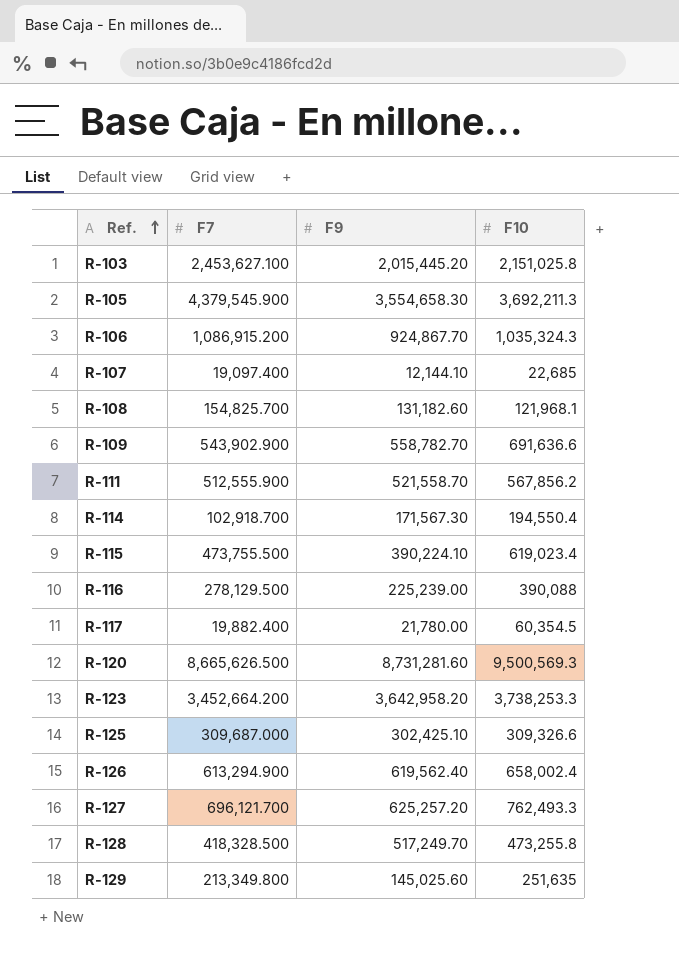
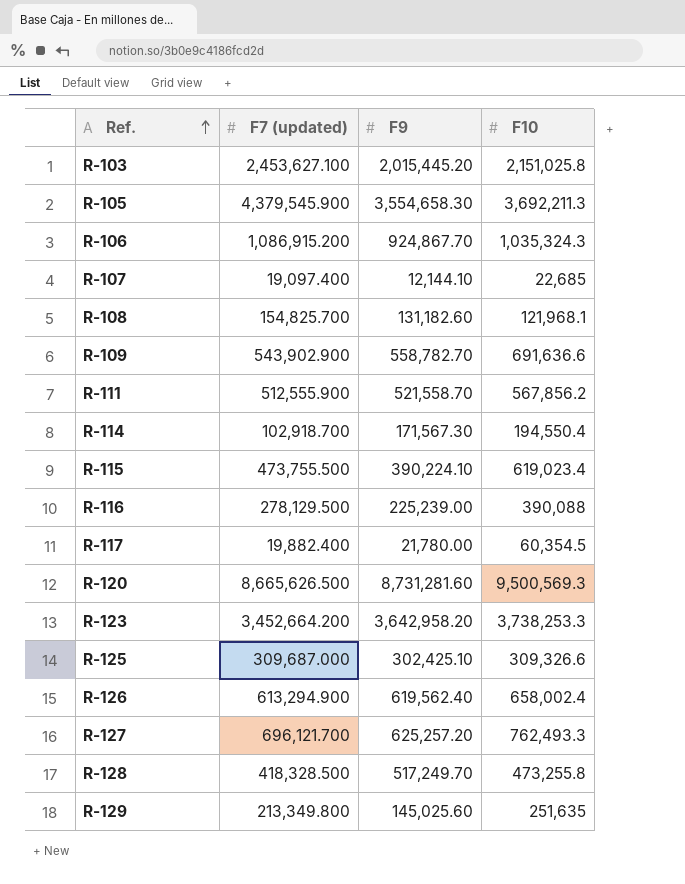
column name: F7 -> F7 (updated)

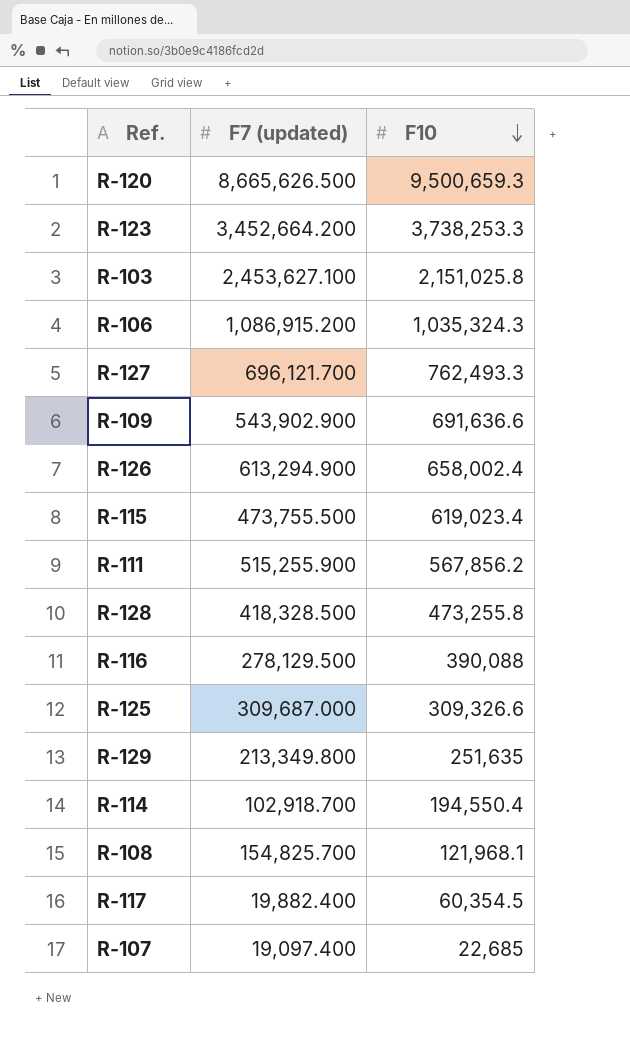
row order: Ref. ascending -> F10 descending
column F9 | position: 3 -> none
row R-105: 4,379,545.900 | 3,554,658.30 | 3,692,211.3 -> none
R-120 | F10: 9,500,569.3 -> 9,500,659.3
R-111 | F7 (updated): 512,555.900 -> 515,255.900

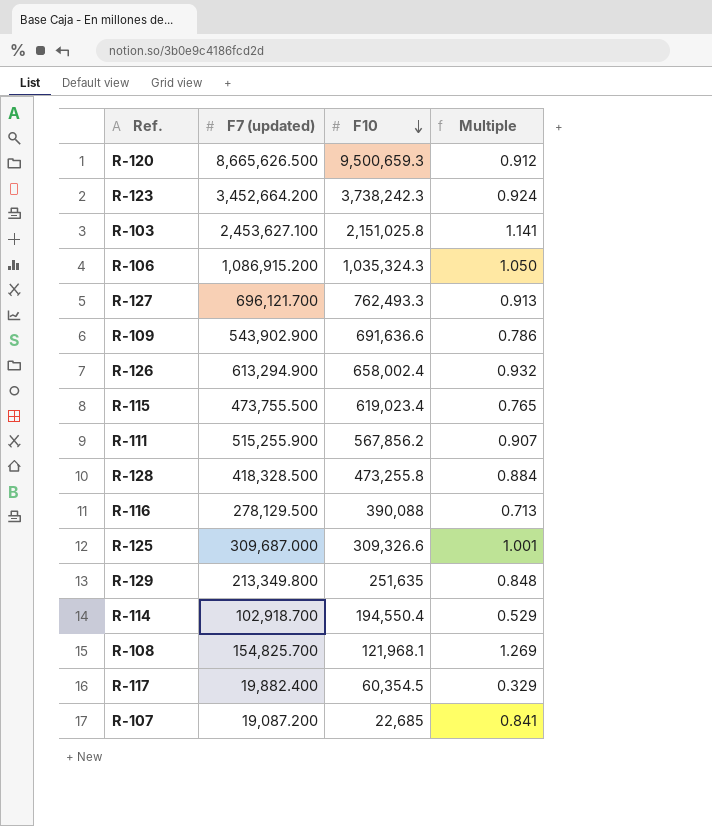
column Multiple | formula: none -> [F7 (updated)] / [F10]
R-123 | F10: 3,738,253.3 -> 3,738,242.3
R-107 | F7 (updated): 19,097.400 -> 19,087.200

